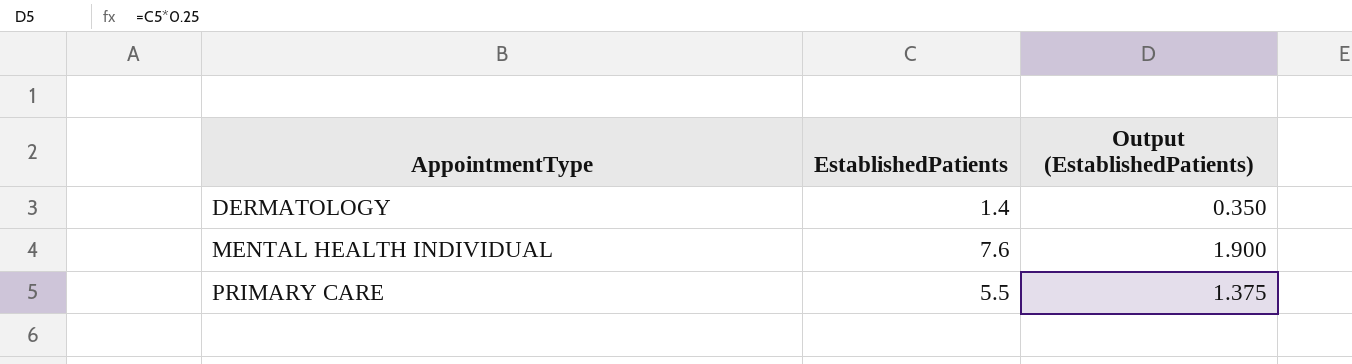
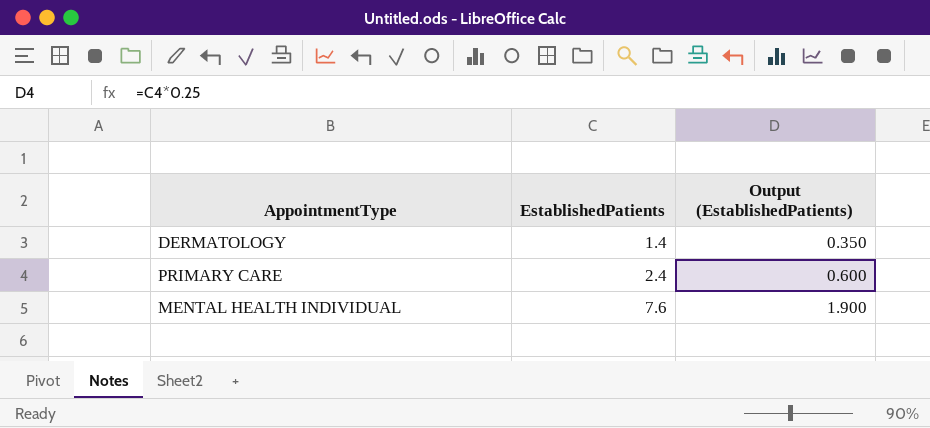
row order: AppointmentType ascending -> EstablishedPatients ascending
PRIMARY CARE | EstablishedPatients: 5.5 -> 2.4
PRIMARY CARE | Output (EstablishedPatients): 1.375 -> 0.600

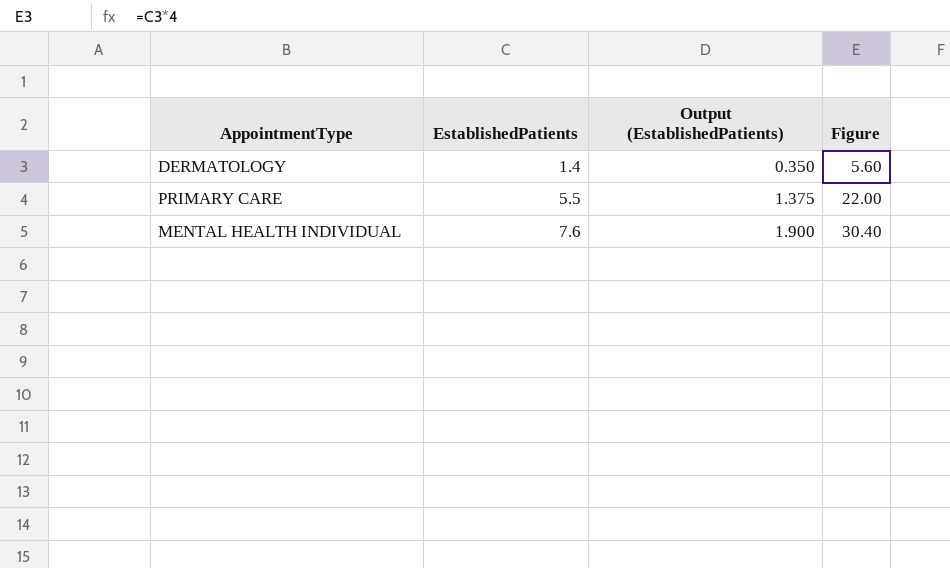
column Figure | formula: none -> [EstablishedPatients] * 4
PRIMARY CARE | EstablishedPatients: 2.4 -> 5.5
PRIMARY CARE | Output (EstablishedPatients): 0.600 -> 1.375

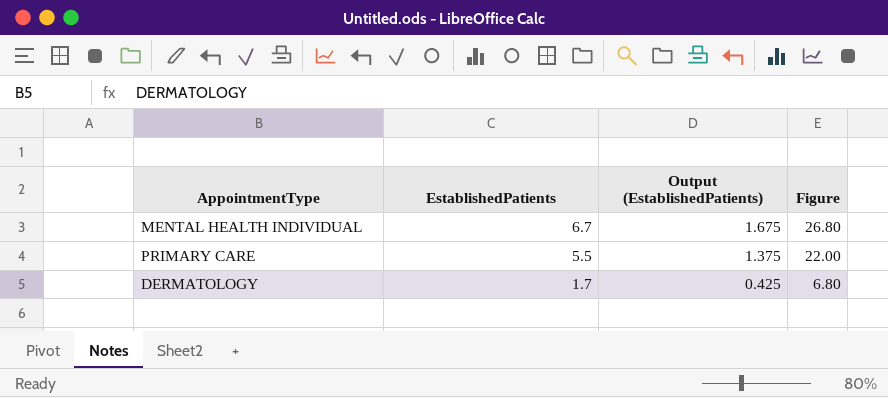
row order: EstablishedPatients ascending -> EstablishedPatients descending
MENTAL HEALTH INDIVIDUAL | EstablishedPatients: 7.6 -> 6.7
MENTAL HEALTH INDIVIDUAL | Output (EstablishedPatients): 1.900 -> 1.675
MENTAL HEALTH INDIVIDUAL | Figure: 30.40 -> 26.80
DERMATOLOGY | EstablishedPatients: 1.4 -> 1.7
DERMATOLOGY | Output (EstablishedPatients): 0.350 -> 0.425
DERMATOLOGY | Figure: 5.60 -> 6.80

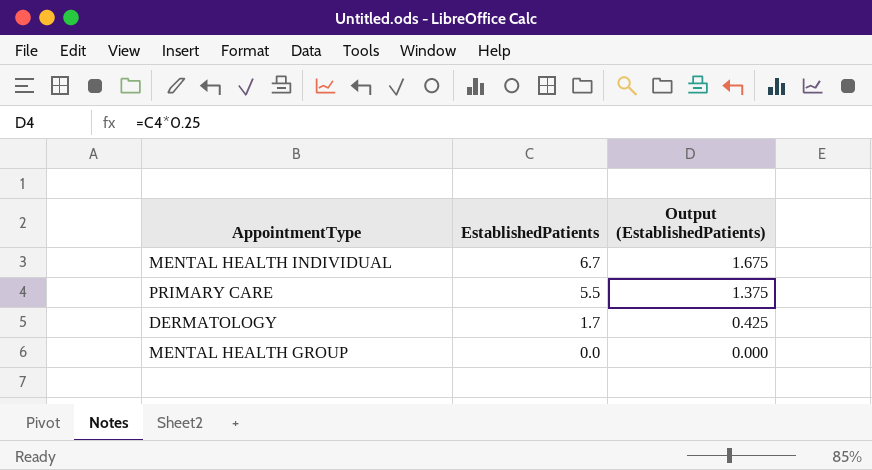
column Figure | formula: [EstablishedPatients] * 4 -> none
row MENTAL HEALTH GROUP: none -> 0.0 | 0.000

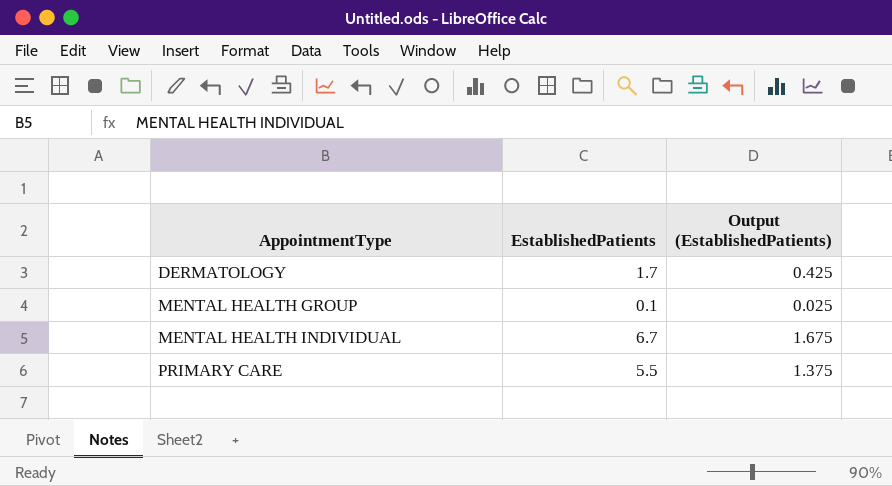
row order: EstablishedPatients descending -> AppointmentType ascending
MENTAL HEALTH GROUP | EstablishedPatients: 0.0 -> 0.1
MENTAL HEALTH GROUP | Output (EstablishedPatients): 0.000 -> 0.025

